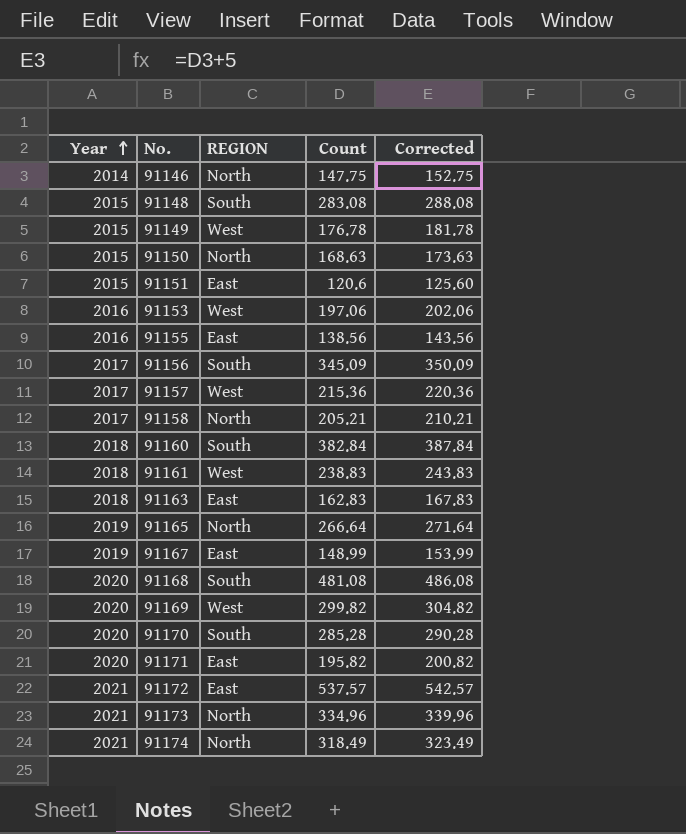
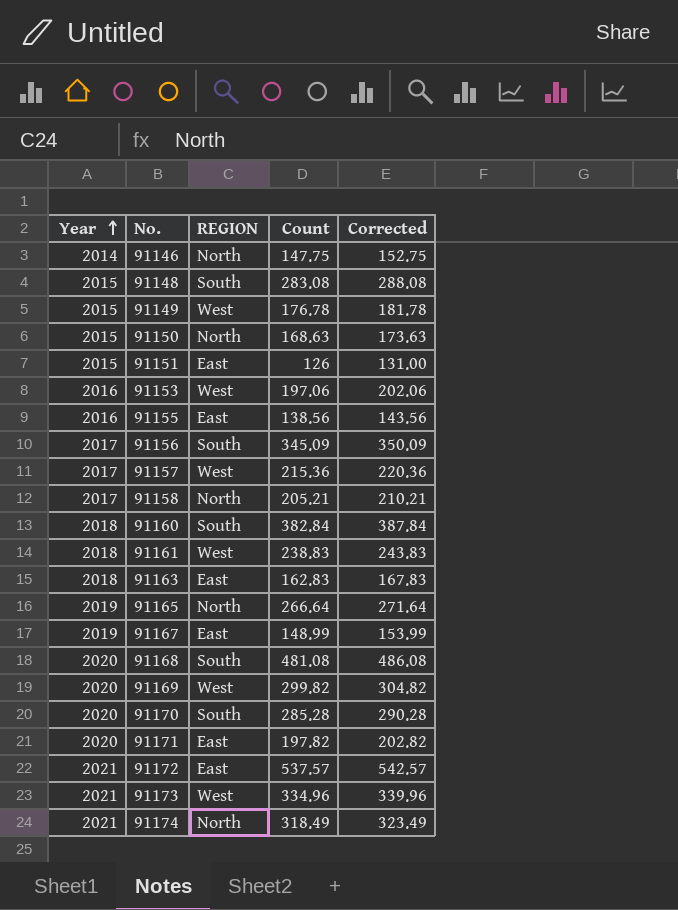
91151 | Count: 120.6 -> 126
91151 | Corrected: 125.60 -> 131.00
91171 | Count: 195.82 -> 197.82
91171 | Corrected: 200.82 -> 202.82
91173 | REGION: North -> West

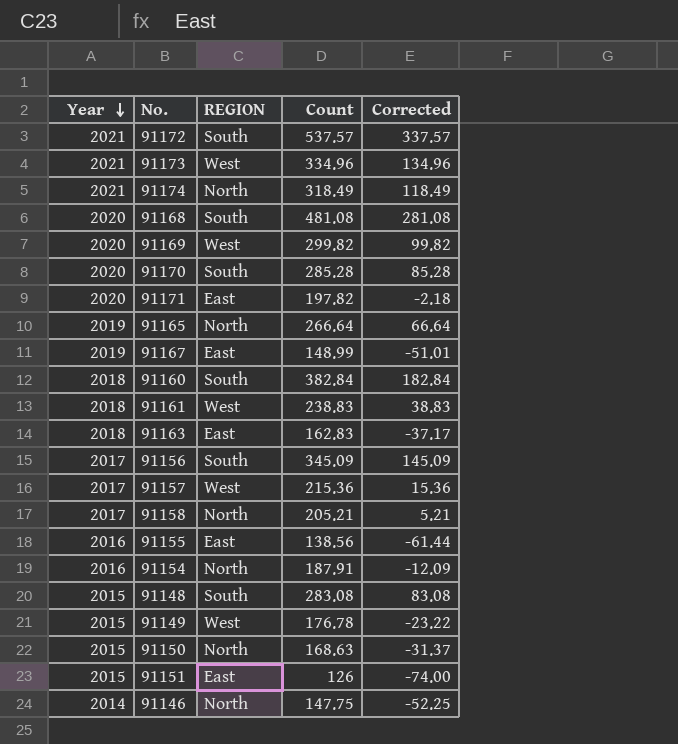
row order: Year ascending -> Year descending
column Corrected | formula: [Count] + 5 -> [Count] - 200
row 91153: 2016 | West | 197.06 | 202.06 -> none
91172 | REGION: East -> South
row 91154: none -> 2016 | North | 187.91 | -12.09

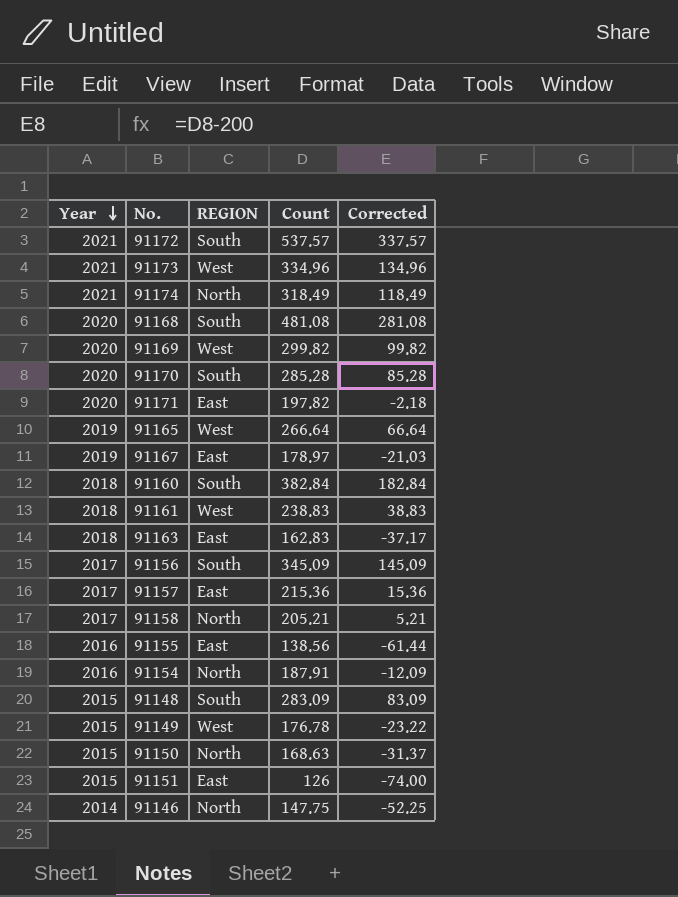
91165 | REGION: North -> West
91167 | Count: 148.99 -> 178.97
91167 | Corrected: -51.01 -> -21.03
91157 | REGION: West -> East
91148 | Count: 283.08 -> 283.09
91148 | Corrected: 83.08 -> 83.09

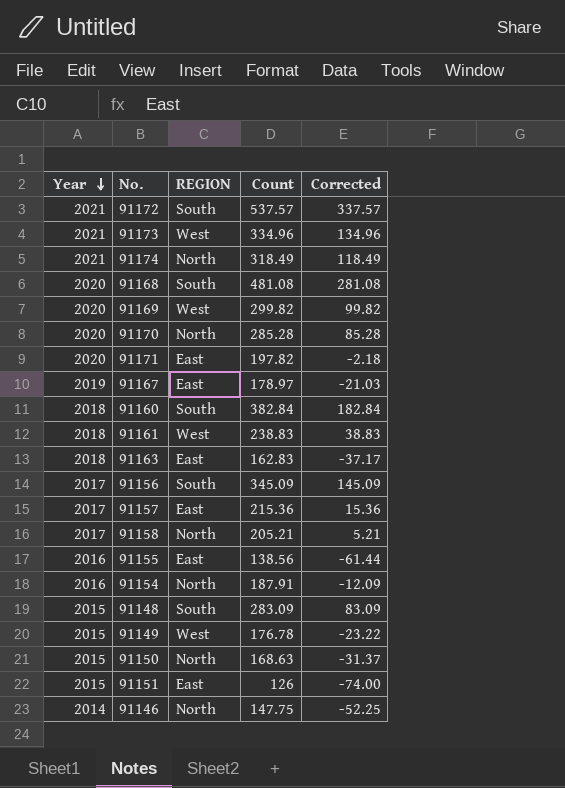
row 91165: 2019 | West | 266.64 | 66.64 -> none
91170 | REGION: South -> North

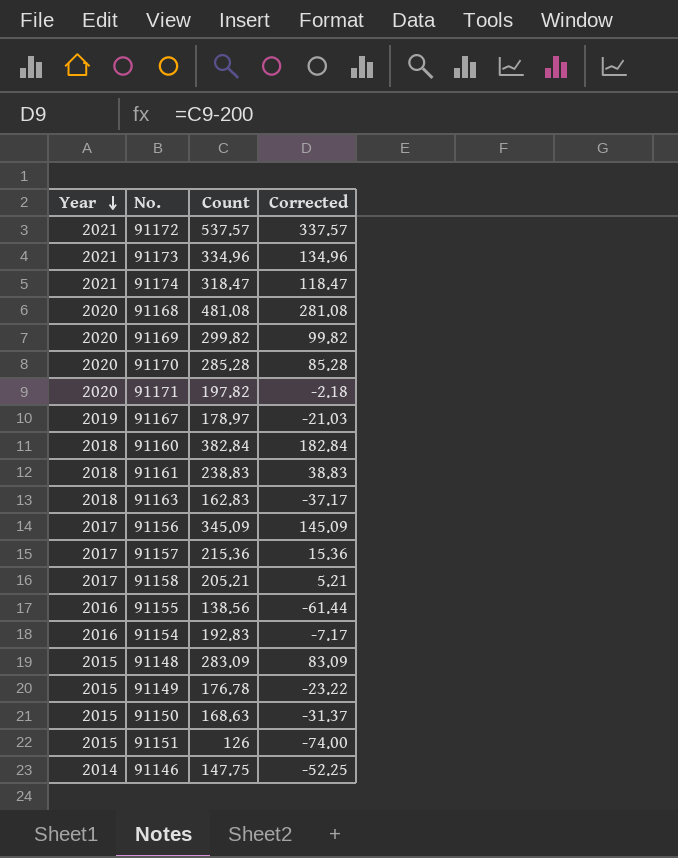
column REGION | position: 3 -> none
91174 | Count: 318.49 -> 318.47
91174 | Corrected: 118.49 -> 118.47
91154 | Count: 187.91 -> 192.83
91154 | Corrected: -12.09 -> -7.17

